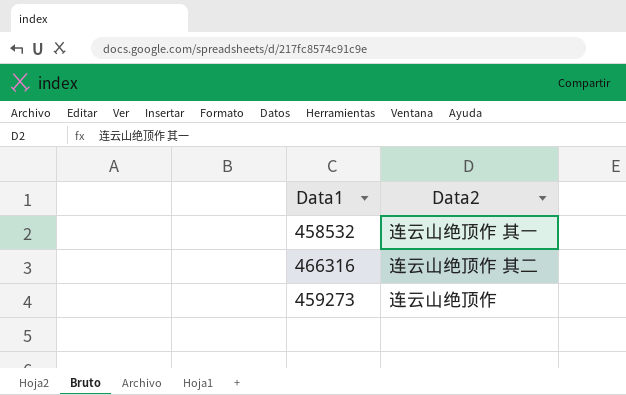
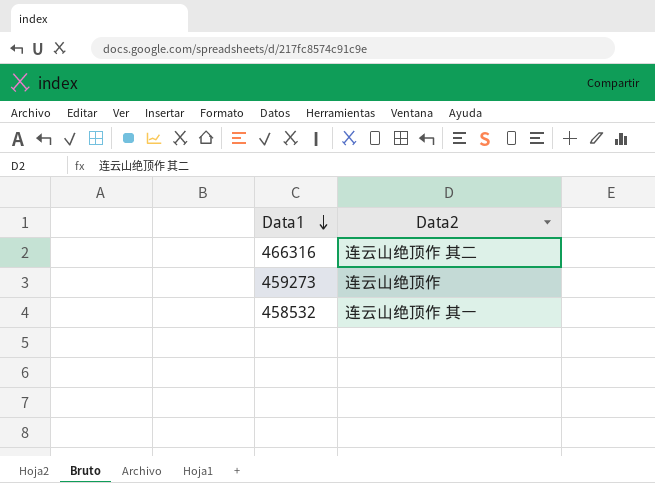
row order: none -> Data1 descending

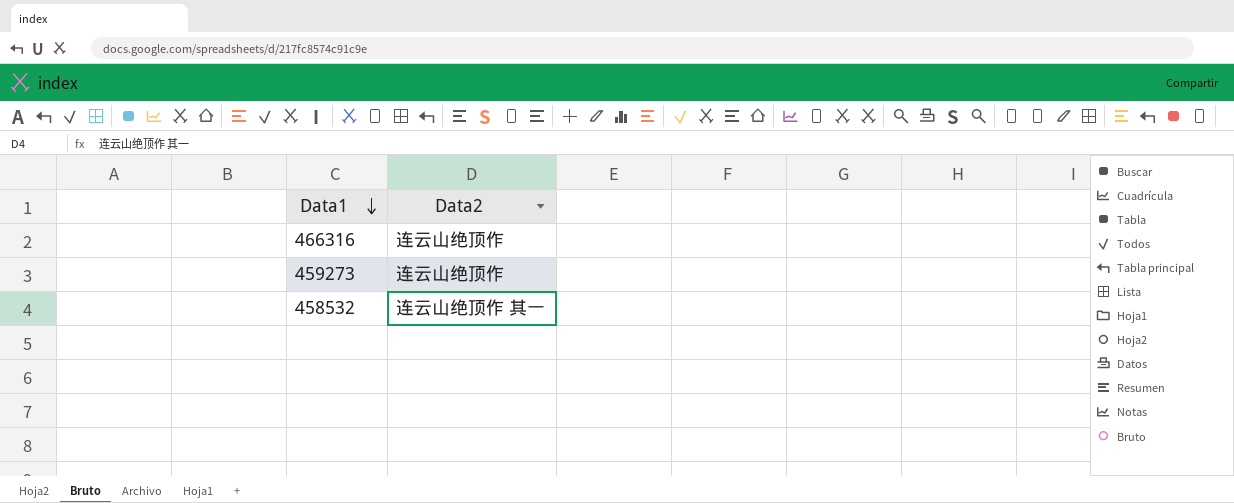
466316 | Data2: 连云山绝顶作 其二 -> 连云山绝顶作

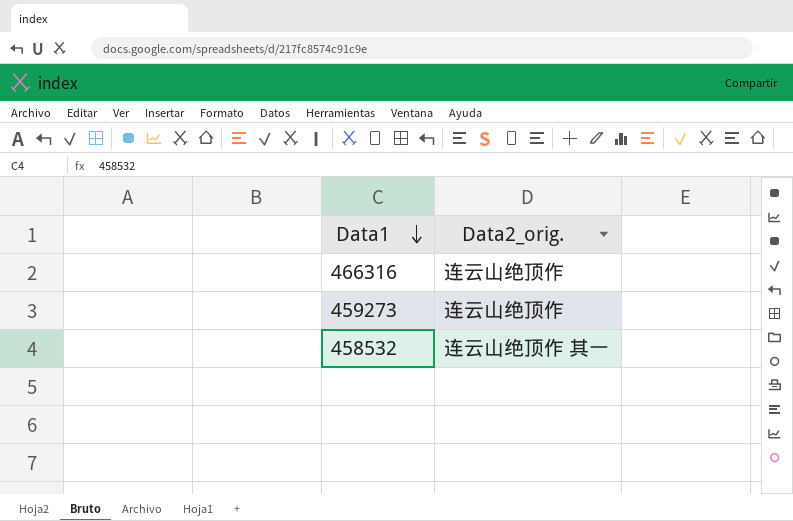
column name: Data2 -> Data2_orig.

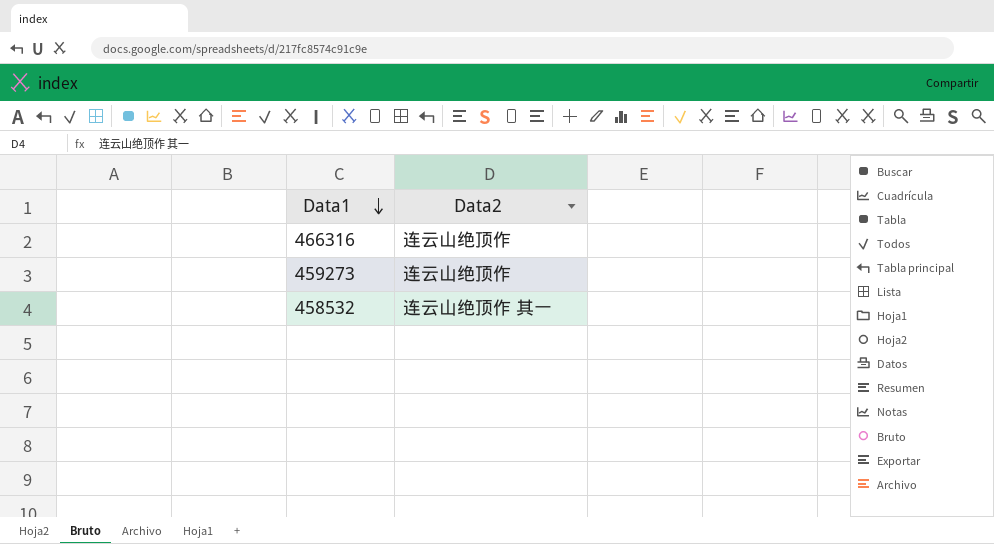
column name: Data2_orig. -> Data2

